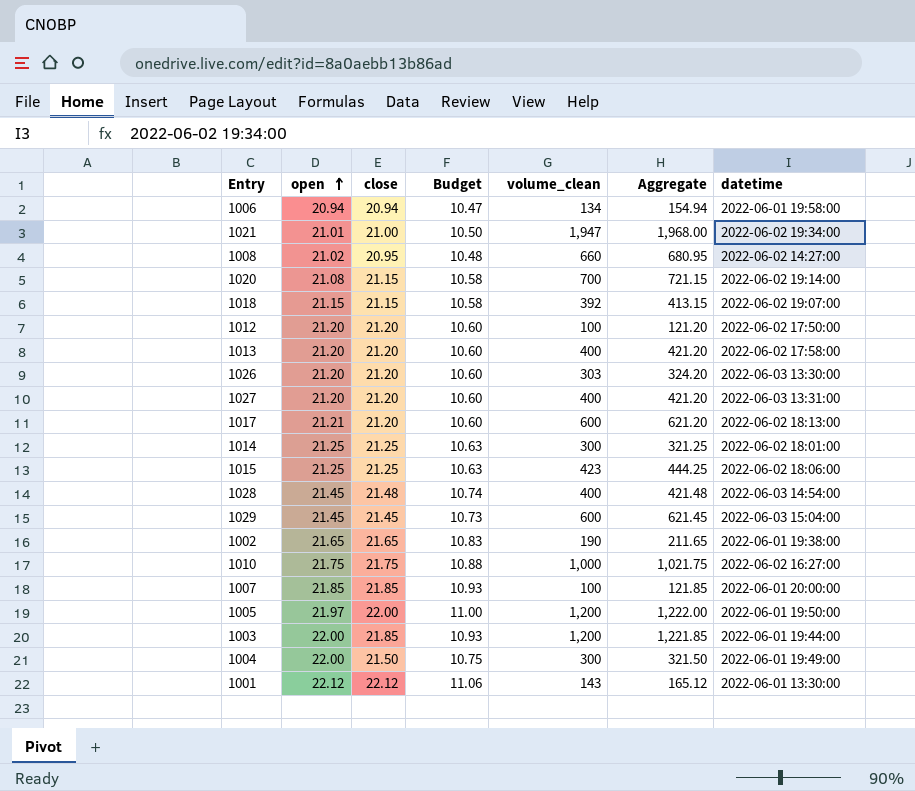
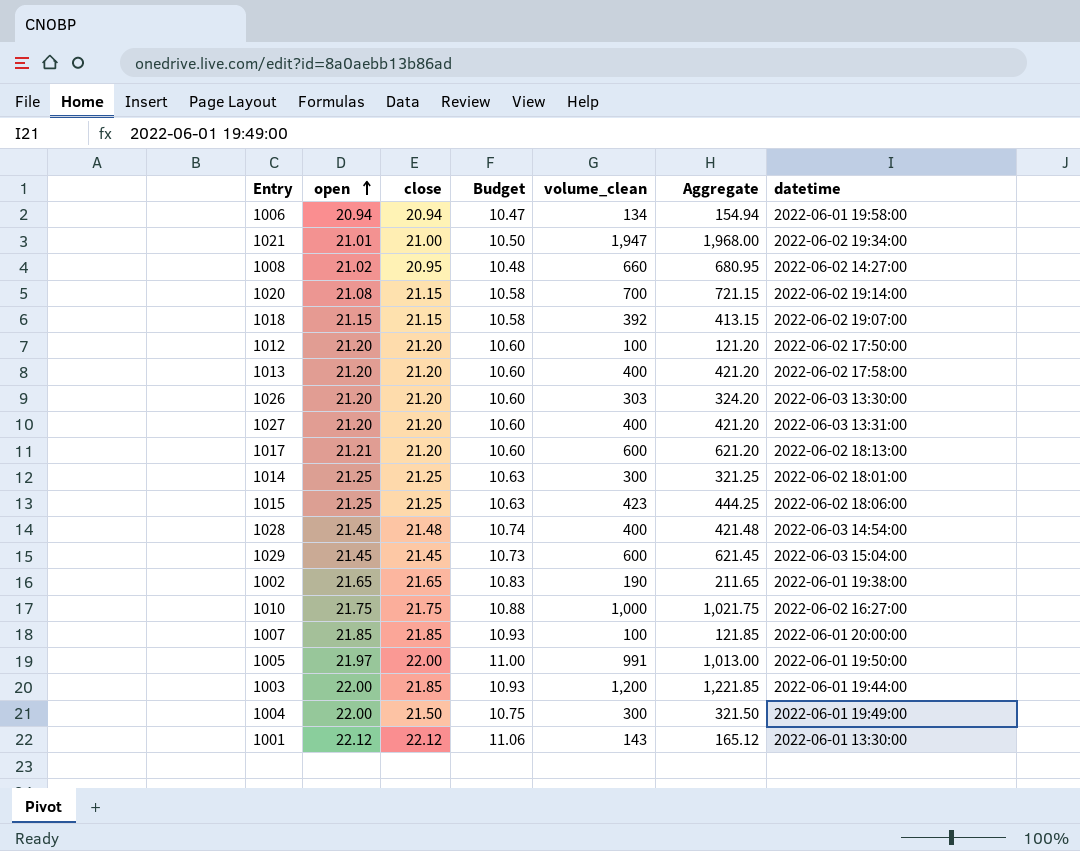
1005 | volume_clean: 1,200 -> 991
1005 | Aggregate: 1,222.00 -> 1,013.00

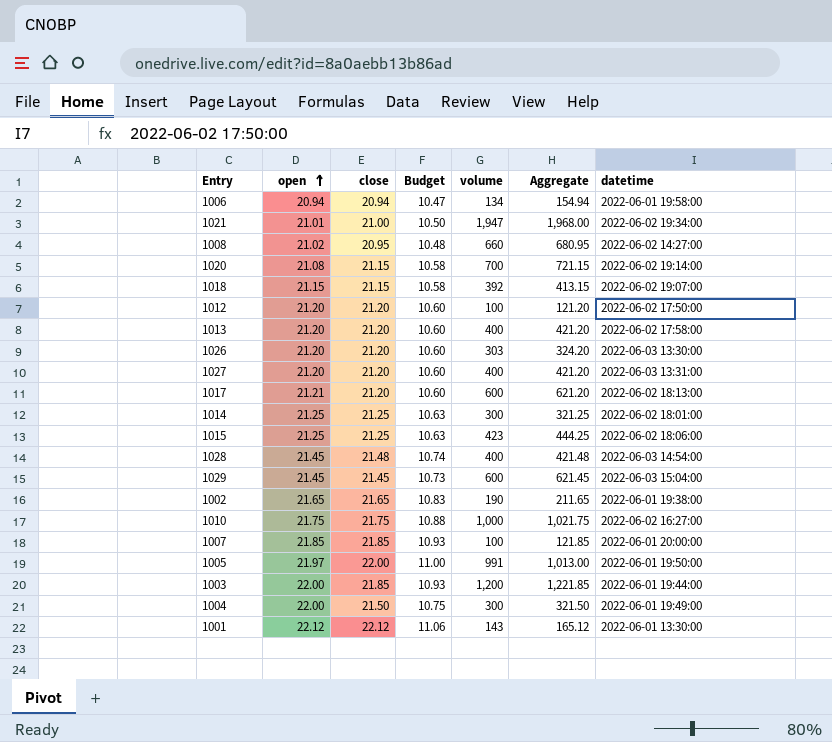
column name: volume_clean -> volume

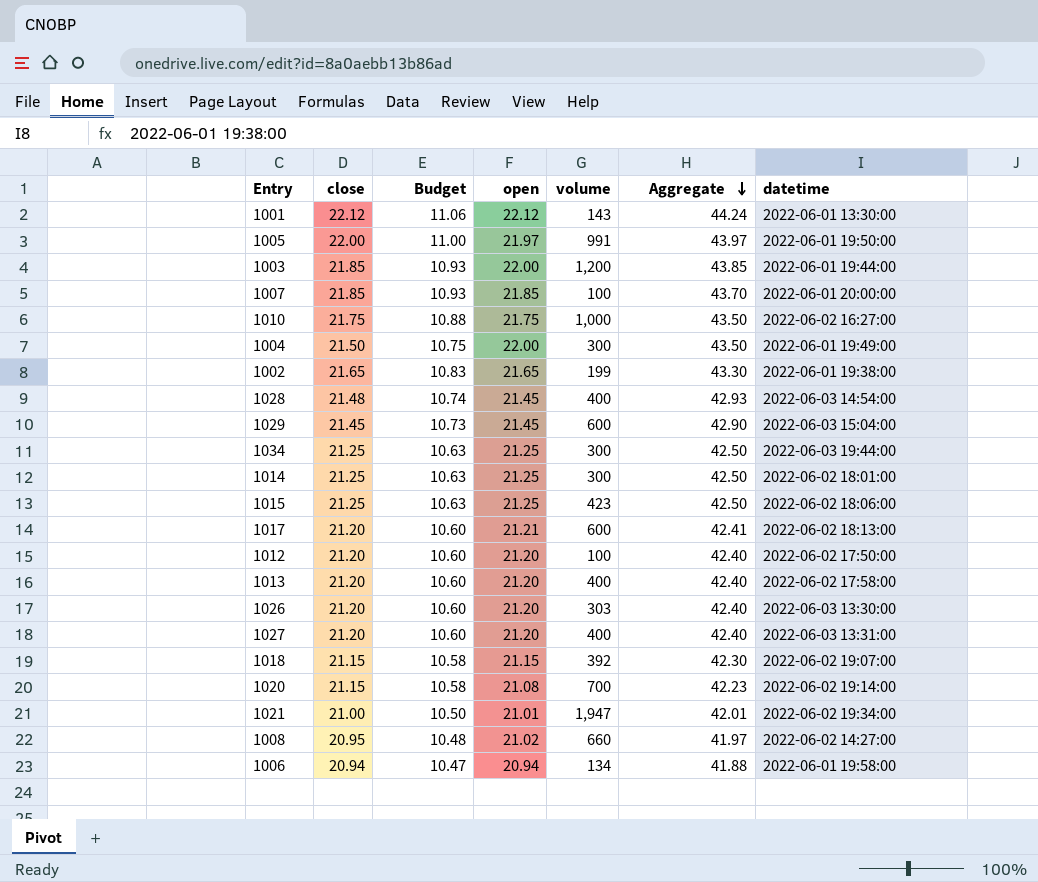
row order: open ascending -> Aggregate descending
column open | position: 2 -> 4
column Aggregate | formula: [close] + [volume] -> [close] + [open]
1002 | volume: 190 -> 199
row 1034: none -> 21.25 | 10.63 | 21.25 | 300 | 42.50 | 2022-06-03 19:44:00

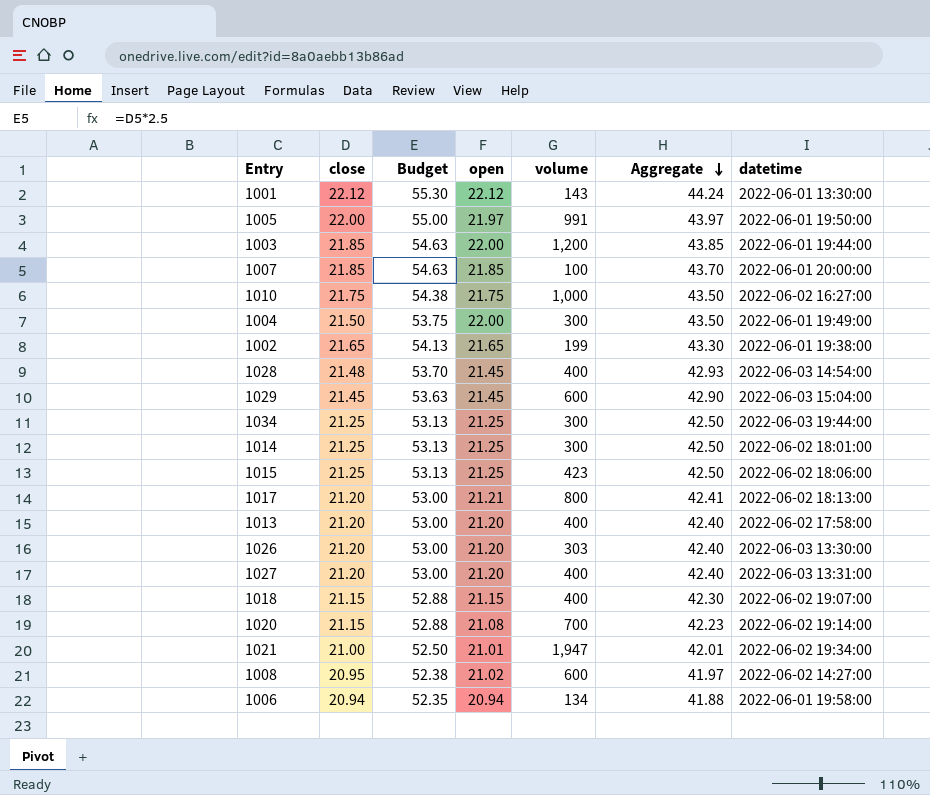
column Budget | formula: [close] * 0.5 -> [close] * 2.5
row 1012: 21.20 | 10.60 | 21.20 | 100 | 42.40 | 2022-06-02 17:50:00 -> none
1017 | volume: 600 -> 800
1018 | volume: 392 -> 400
1008 | volume: 660 -> 600

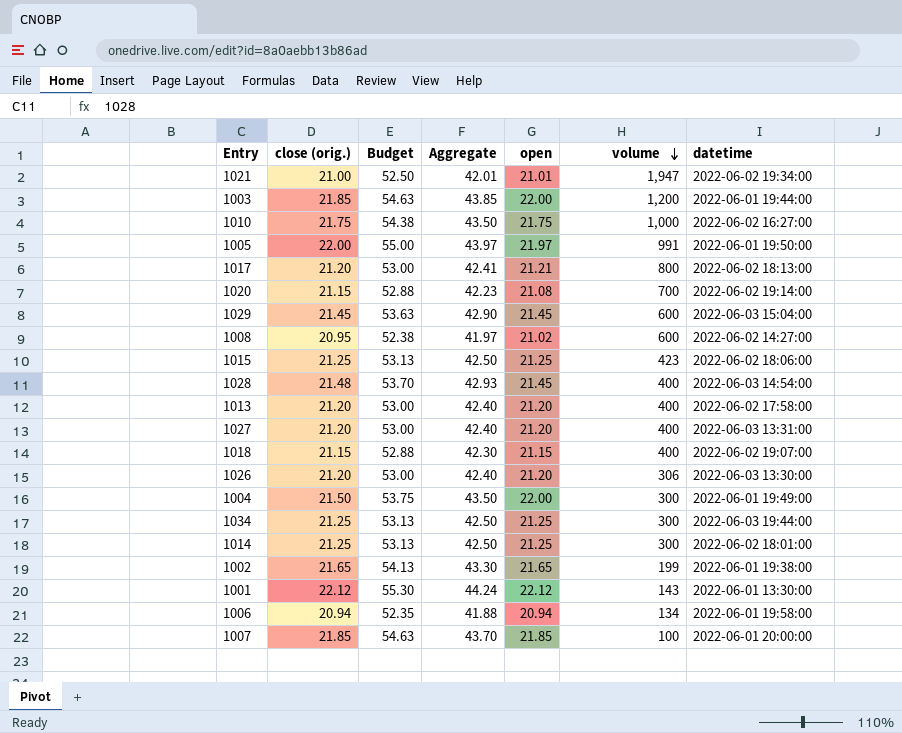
row order: Aggregate descending -> volume descending
column name: close -> close (orig.)
column Aggregate | position: 6 -> 4
1026 | volume: 303 -> 306

